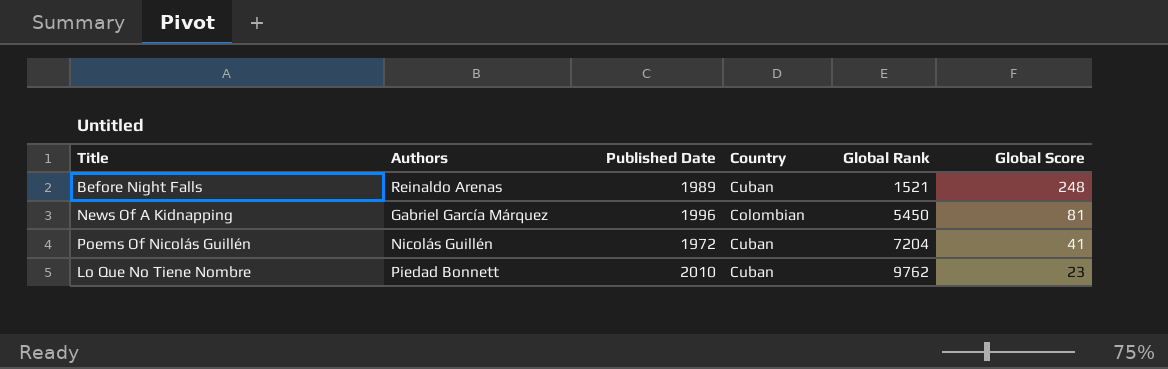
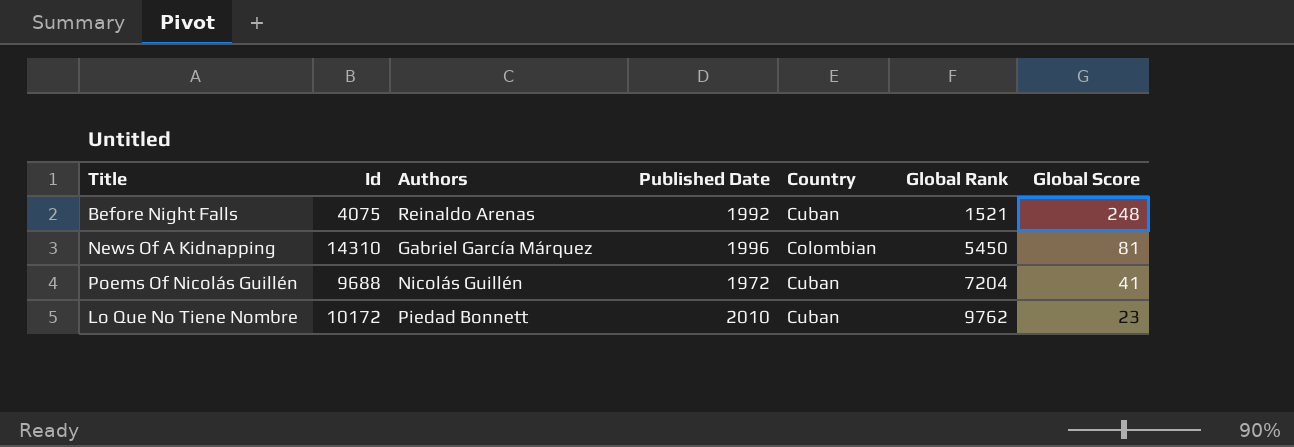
column Id | position: none -> 2
Before Night Falls | Published Date: 1989 -> 1992

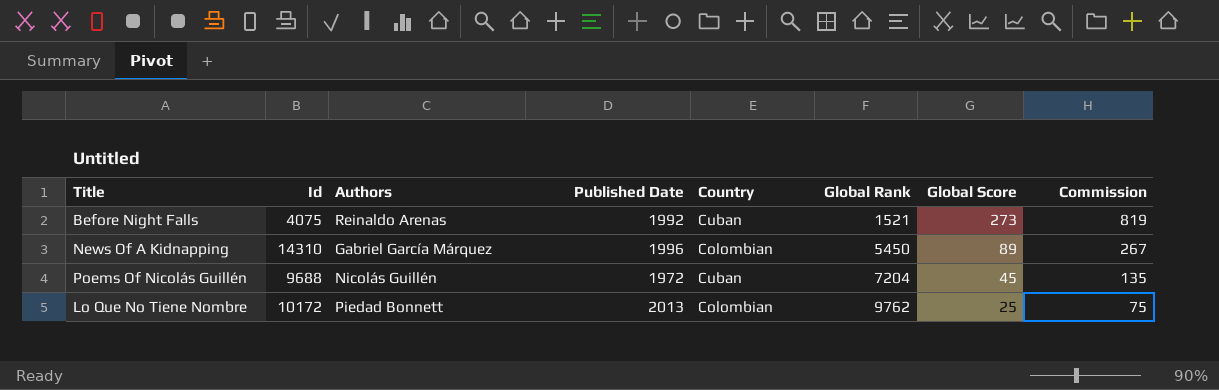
column Commission | formula: none -> [Global Score] * 3
Before Night Falls | Global Score: 248 -> 273
News Of A Kidnapping | Global Score: 81 -> 89
Poems Of Nicolás Guillén | Global Score: 41 -> 45
Lo Que No Tiene Nombre | Published Date: 2010 -> 2013
Lo Que No Tiene Nombre | Country: Cuban -> Colombian
Lo Que No Tiene Nombre | Global Score: 23 -> 25

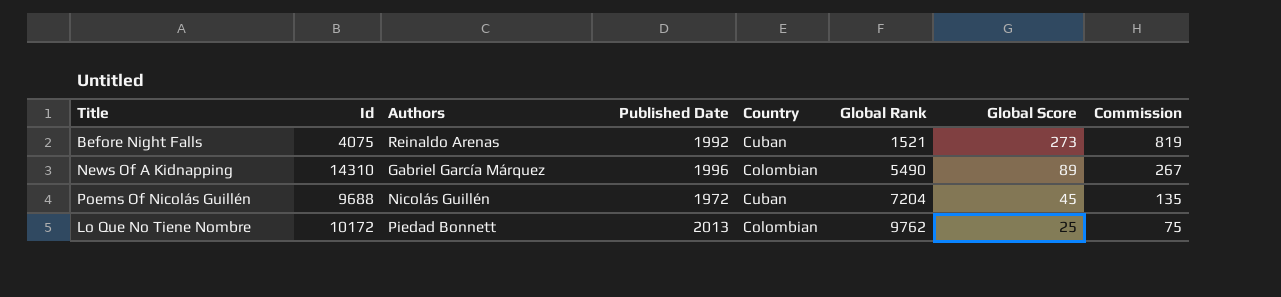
News Of A Kidnapping | Global Rank: 5450 -> 5490

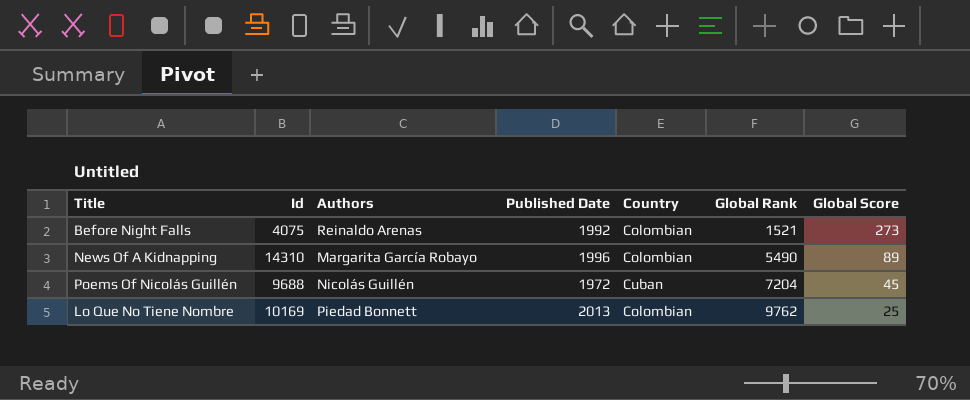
column Commission | formula: [Global Score] * 3 -> none
Before Night Falls | Country: Cuban -> Colombian
News Of A Kidnapping | Authors: Gabriel García Márquez -> Margarita García Robayo
Lo Que No Tiene Nombre | Id: 10172 -> 10169

